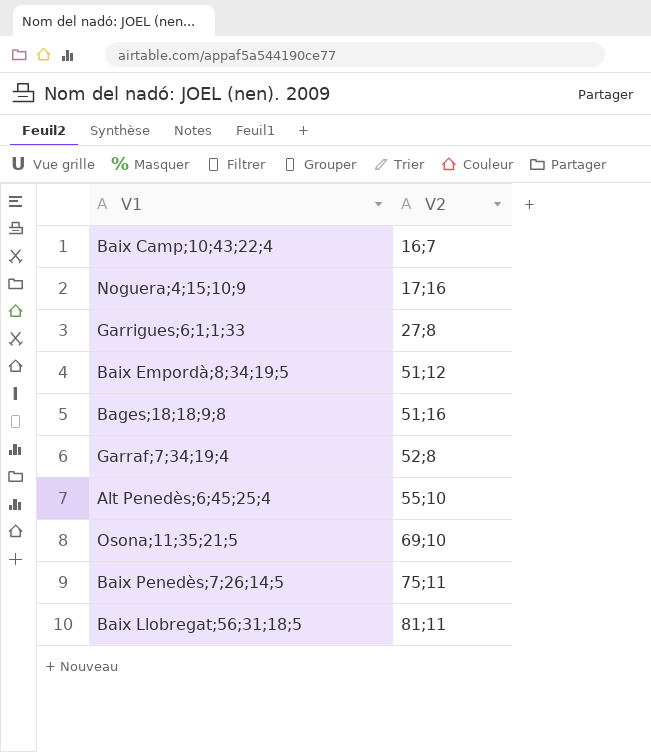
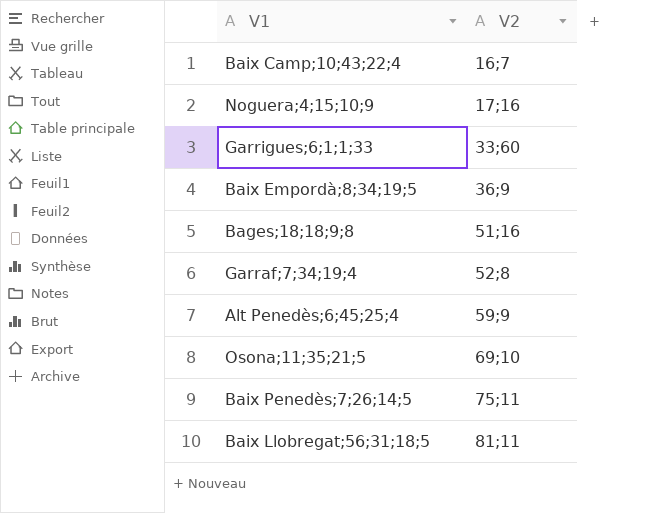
Garrigues;6;1;1;33 | V2: 27;8 -> 33;60
Baix Empordà;8;34;19;5 | V2: 51;12 -> 36;9
Alt Penedès;6;45;25;4 | V2: 55;10 -> 59;9

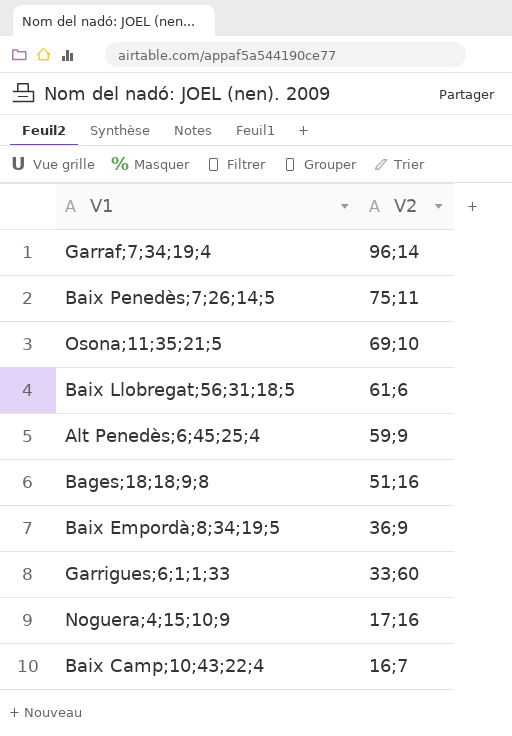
row order: V2 ascending -> V2 descending
Garraf;7;34;19;4 | V2: 52;8 -> 96;14
Baix Llobregat;56;31;18;5 | V2: 81;11 -> 61;6

